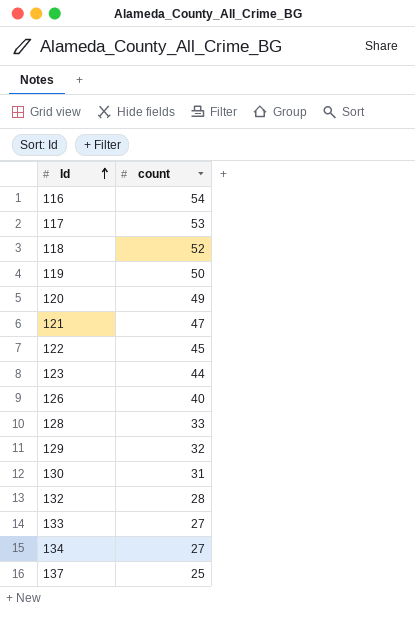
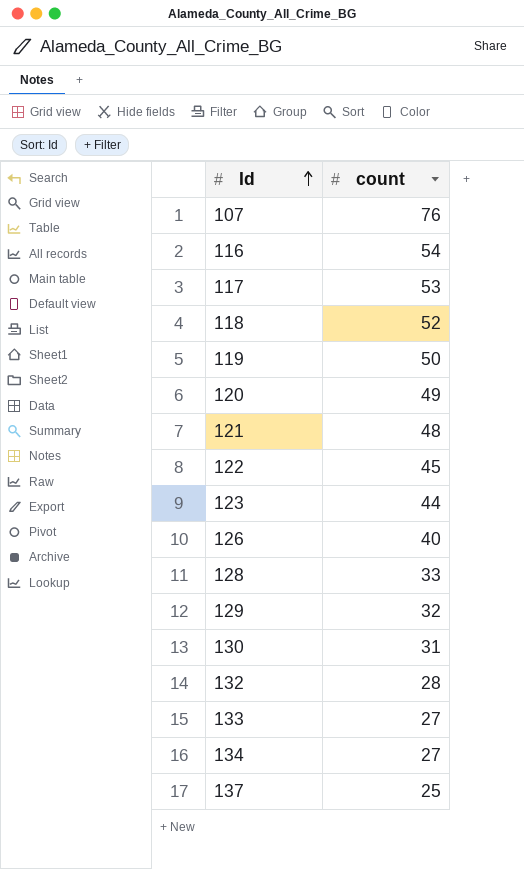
row 107: none -> 76
121 | count: 47 -> 48

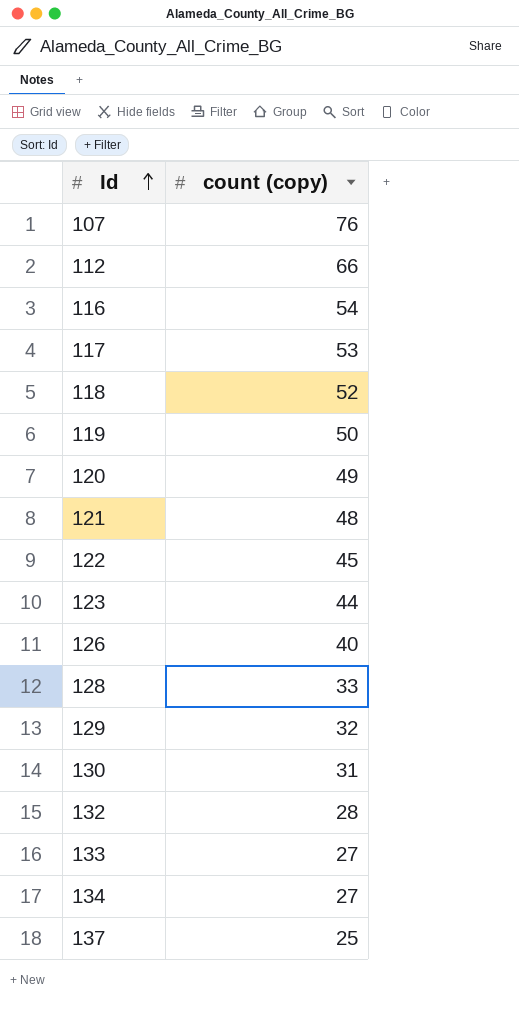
column name: count -> count (copy)
row 112: none -> 66

